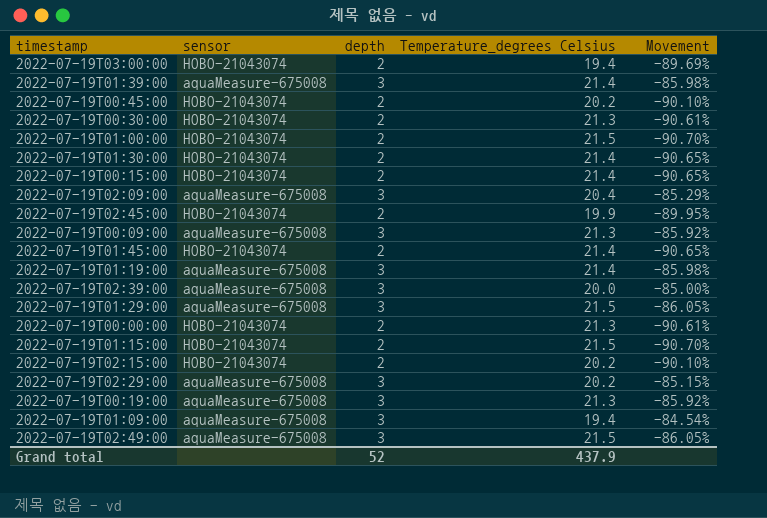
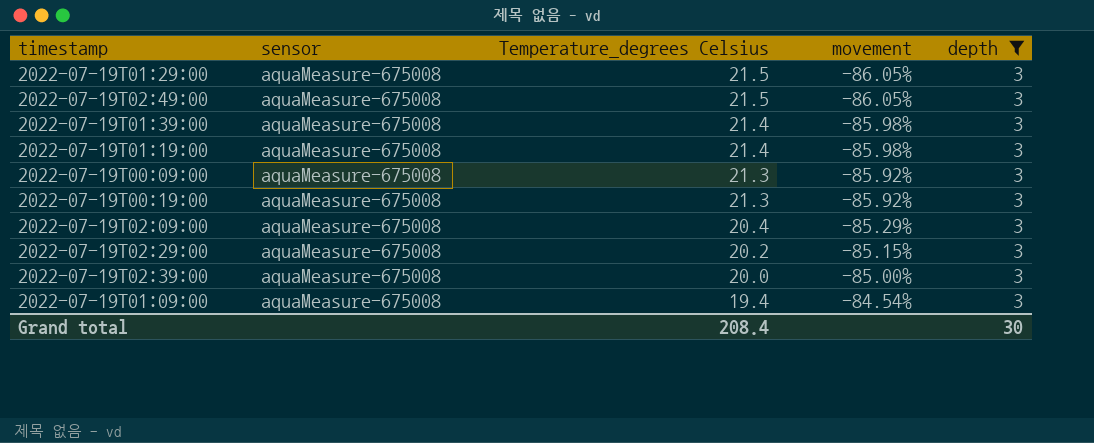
filter: none -> depth = 3
row order: none -> Temperature_degrees Celsius descending
column name: Movement -> movement
column depth | position: 3 -> 5
Grand total | Temperature_degrees Celsius: 437.9 -> 208.4
Grand total | depth: 52 -> 30

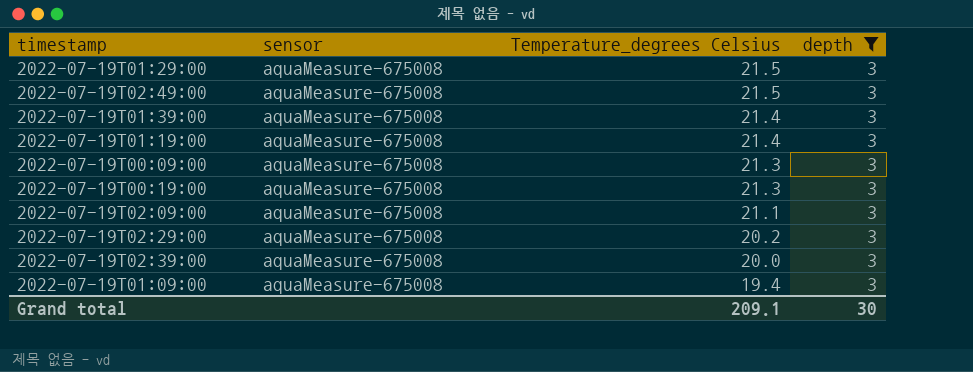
column movement | formula: ([depth] - [Temperature_degrees Celsius]) / [Temperature_degrees Celsius] -> none
2022-07-19T02:09:00 | Temperature_degrees Celsius: 20.4 -> 21.1
Grand total | Temperature_degrees Celsius: 208.4 -> 209.1

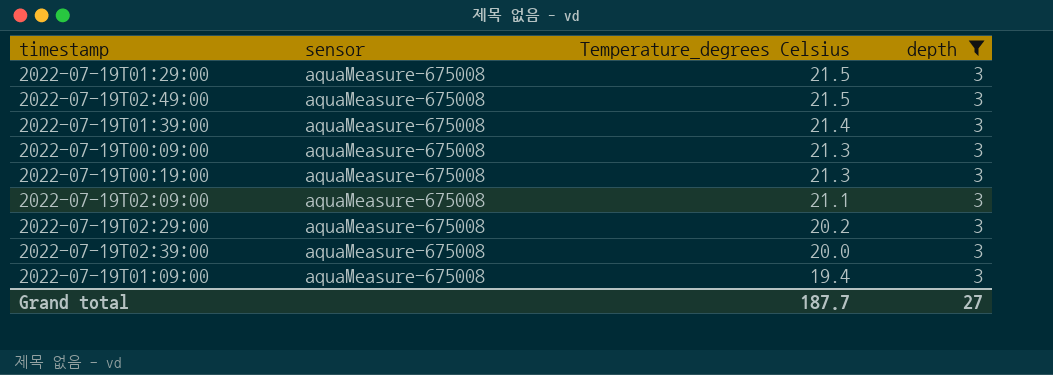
row 2022-07-19T01:19:00: aquaMeasure-675008 | 21.4 | 3 -> none
Grand total | Temperature_degrees Celsius: 209.1 -> 187.7
Grand total | depth: 30 -> 27

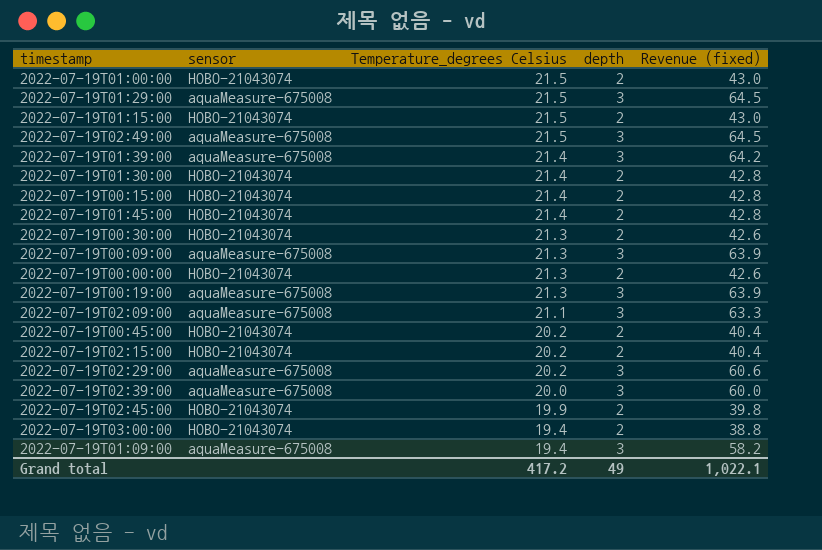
filter: depth = 3 -> none
column Revenue (fixed) | formula: none -> [Temperature_degrees Celsius] * [depth]
Grand total | Temperature_degrees Celsius: 187.7 -> 417.2
Grand total | depth: 27 -> 49

